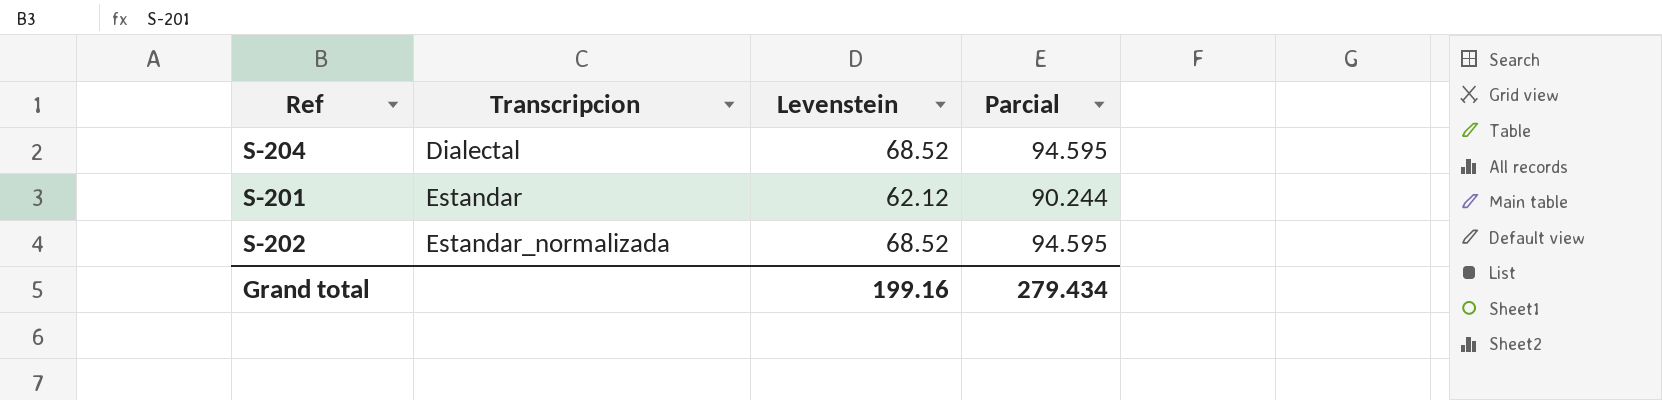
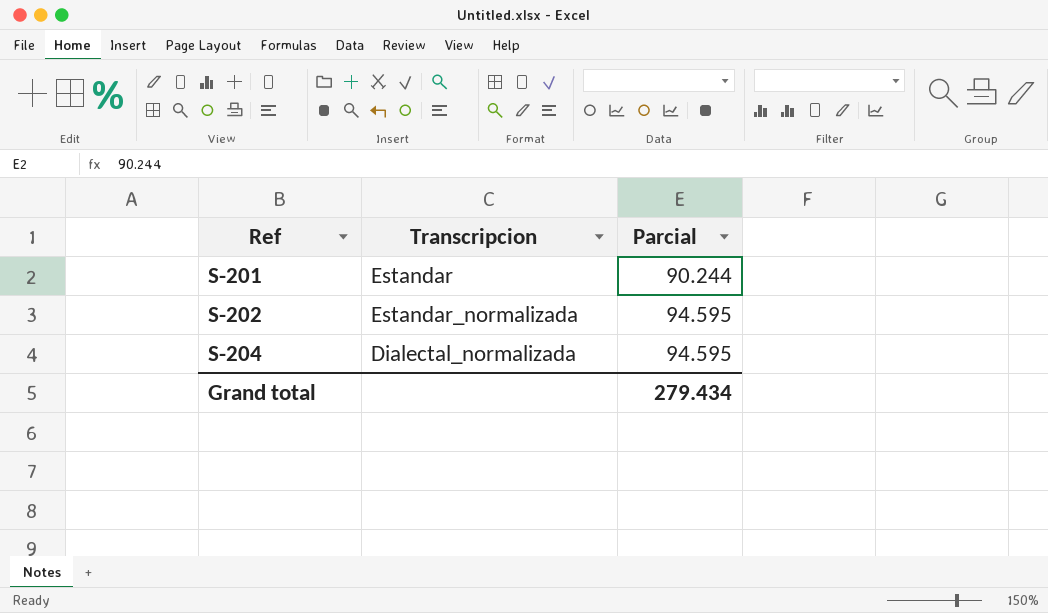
row order: Transcripcion ascending -> Ref ascending
column Levenstein | position: 3 -> none
S-204 | Transcripcion: Dialectal -> Dialectal_normalizada

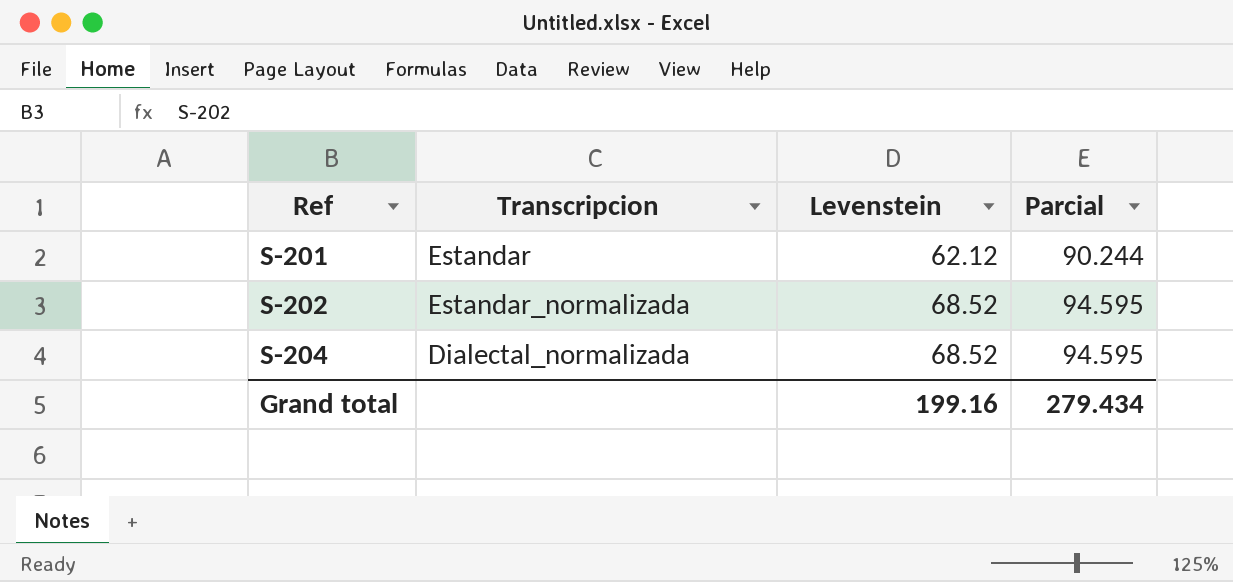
column Levenstein | position: none -> 3

